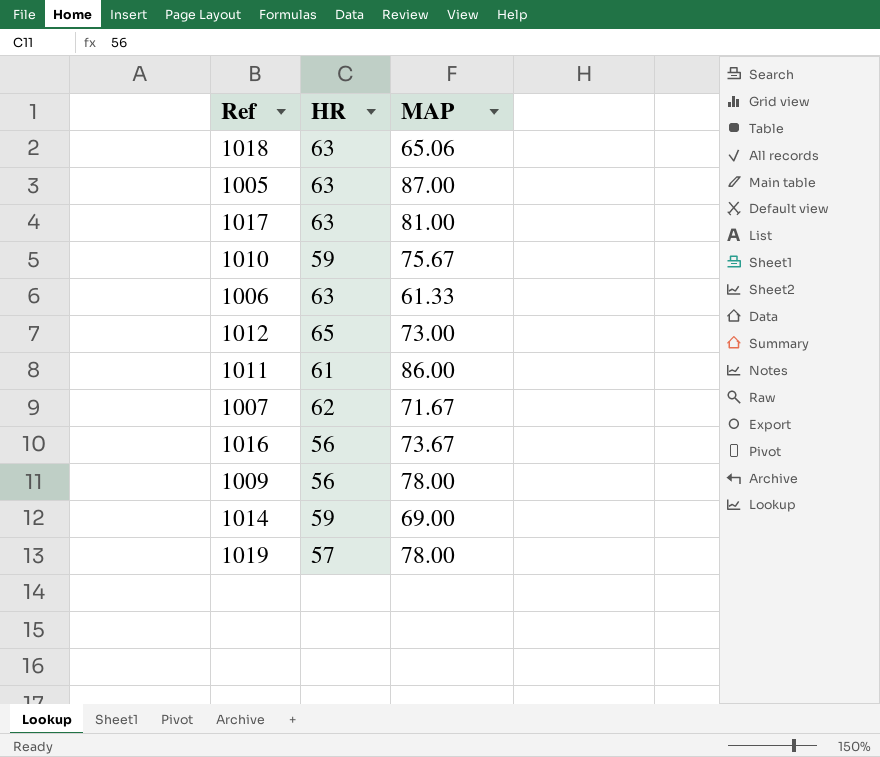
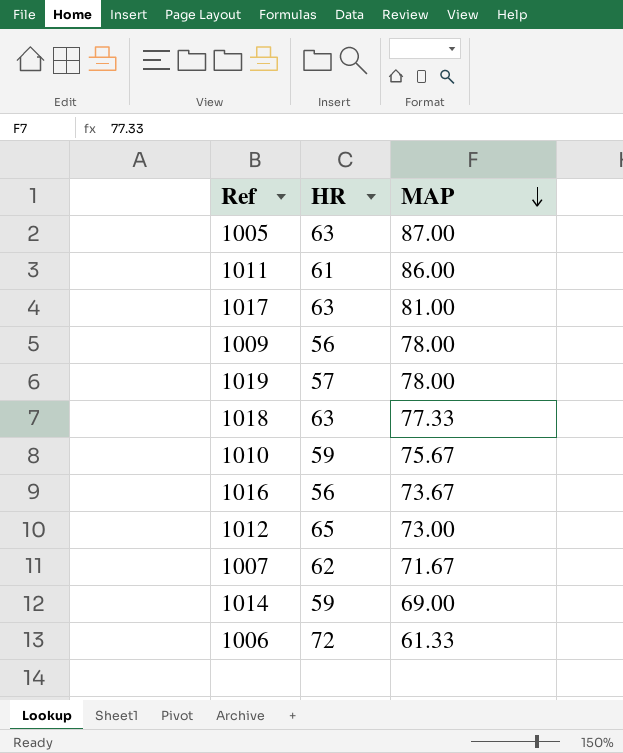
row order: none -> MAP descending
1018 | MAP: 65.06 -> 77.33
1006 | HR: 63 -> 72

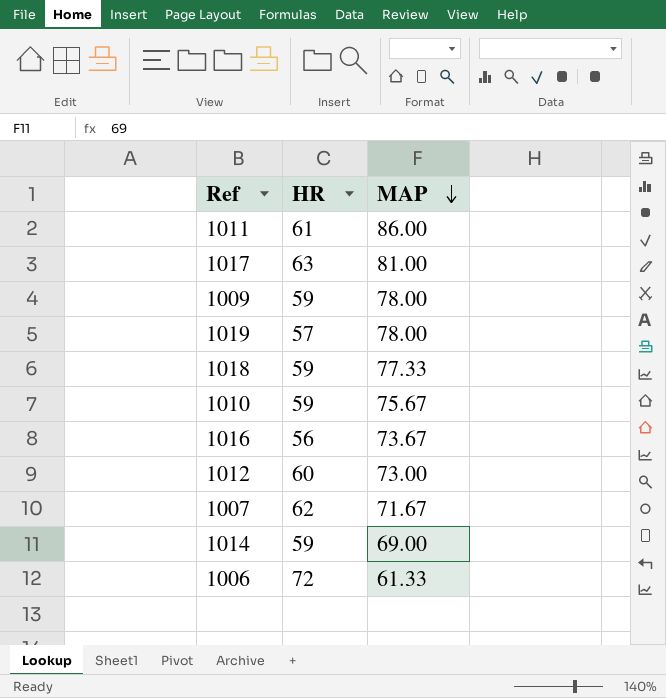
row 1005: 63 | 87.00 -> none
1009 | HR: 56 -> 59
1018 | HR: 63 -> 59
1012 | HR: 65 -> 60

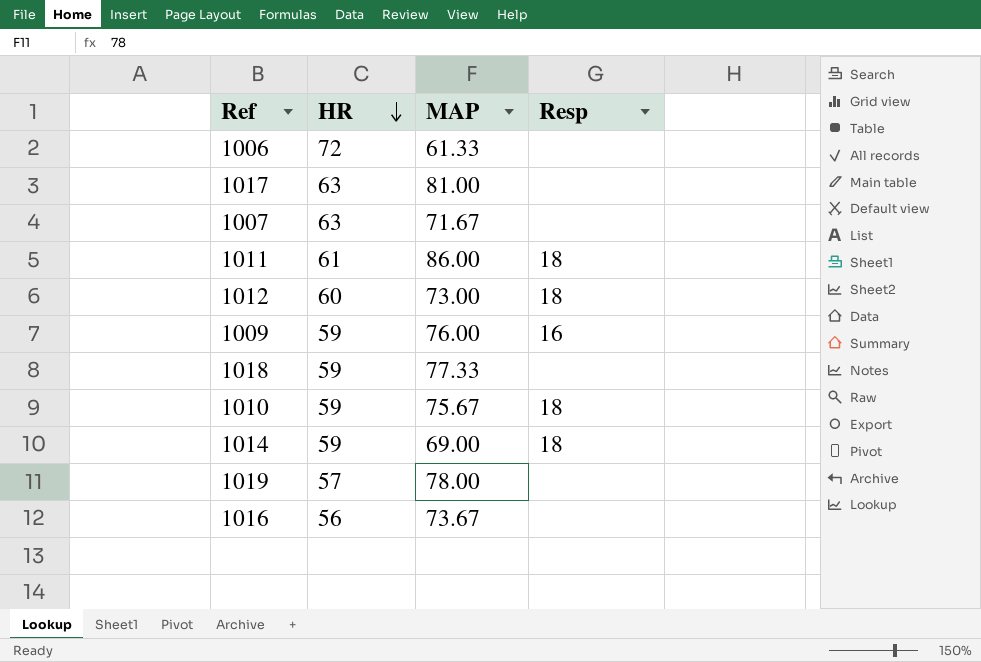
row order: MAP descending -> HR descending
column Resp | position: none -> 4
1007 | HR: 62 -> 63
1009 | MAP: 78.00 -> 76.00

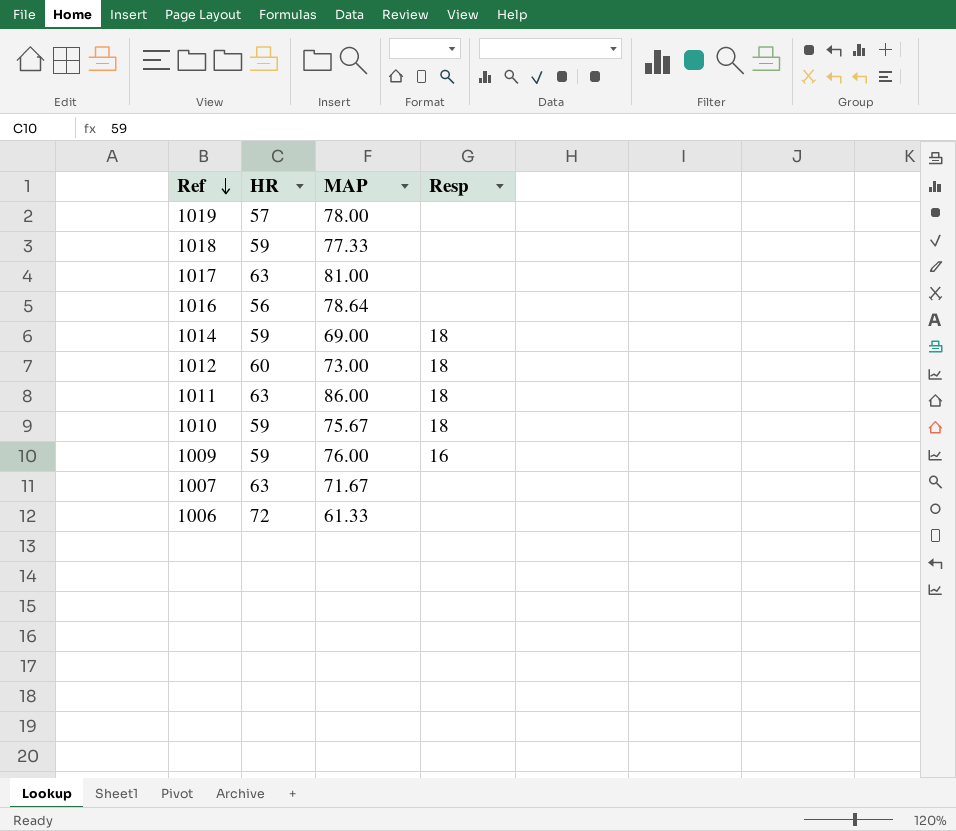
row order: HR descending -> Ref descending
1016 | MAP: 73.67 -> 78.64
1011 | HR: 61 -> 63

